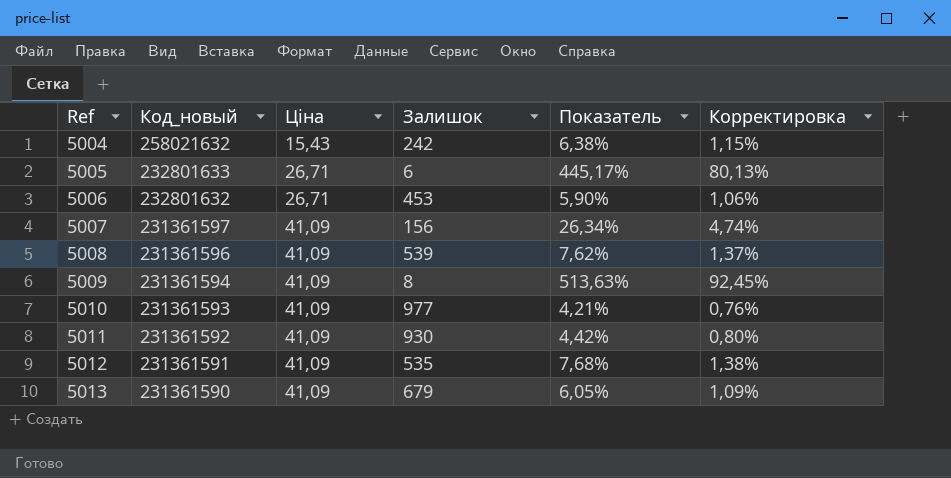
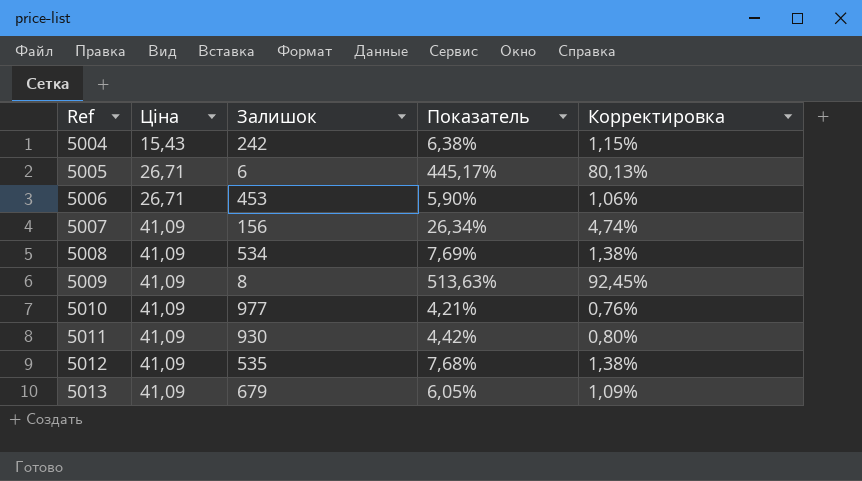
column Код_новый | position: 2 -> none
5008 | Залишок: 539 -> 534
5008 | Показатель: 7,62% -> 7,69%
5008 | Корректировка: 1,37% -> 1,38%

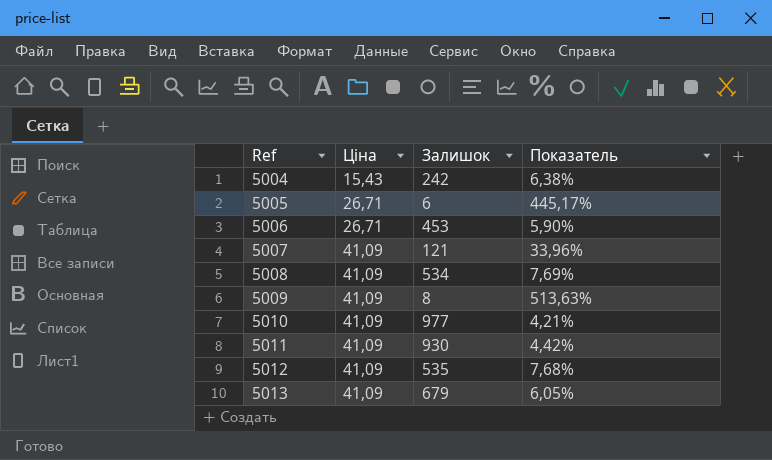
column Корректировка | formula: [Показатель] * 0,18 -> none
5007 | Залишок: 156 -> 121
5007 | Показатель: 26,34% -> 33,96%

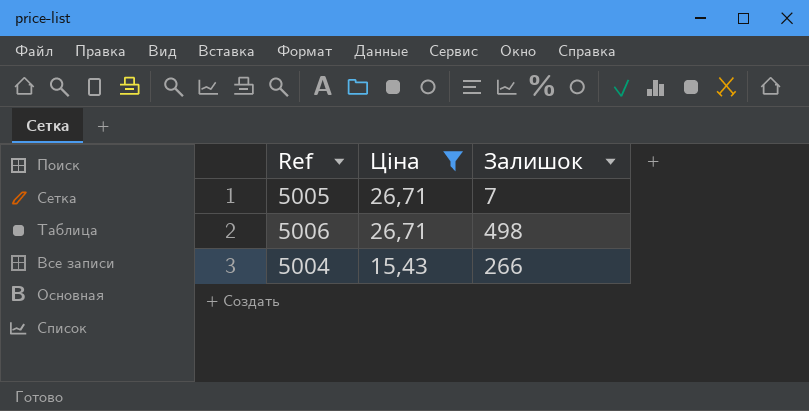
filter: none -> Ціна != 41,09
row order: Ref ascending -> Ціна descending
column Показатель | formula: [Ціна] / [Залишок] -> none
5005 | Залишок: 6 -> 7
5006 | Залишок: 453 -> 498
5004 | Залишок: 242 -> 266

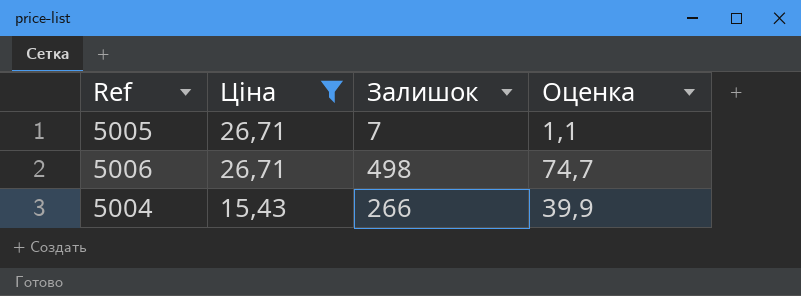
column Оценка | formula: none -> [Залишок] * 0,15

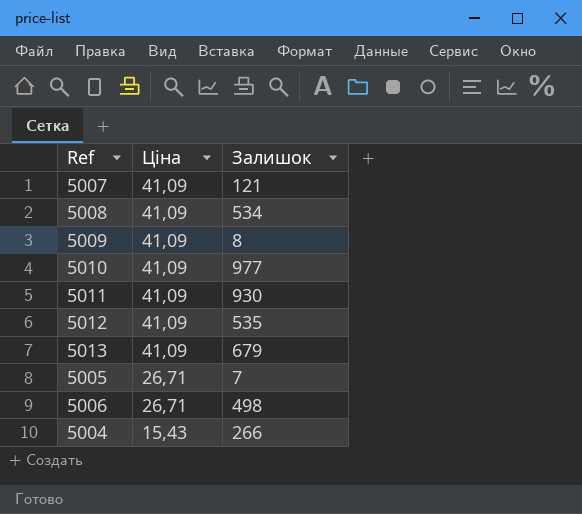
filter: Ціна != 41,09 -> none
column Оценка | formula: [Залишок] * 0,15 -> none

